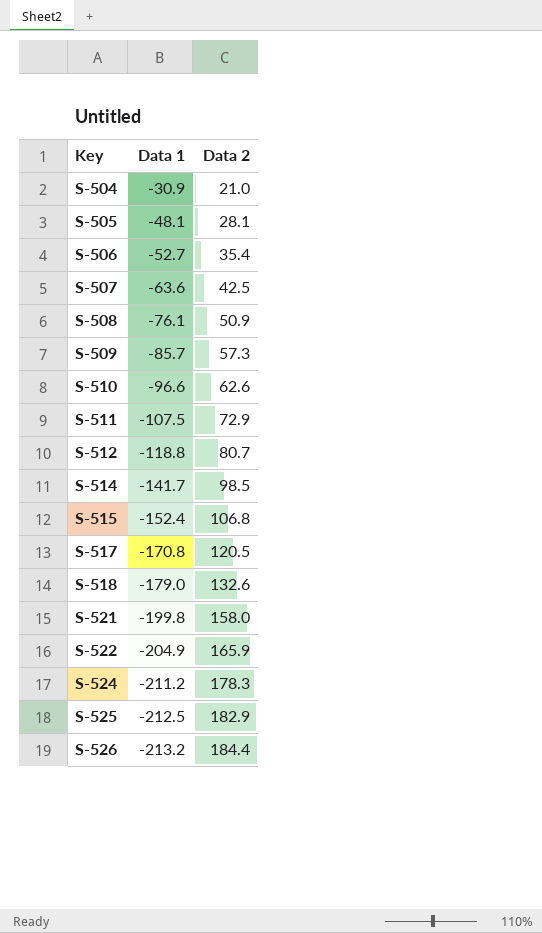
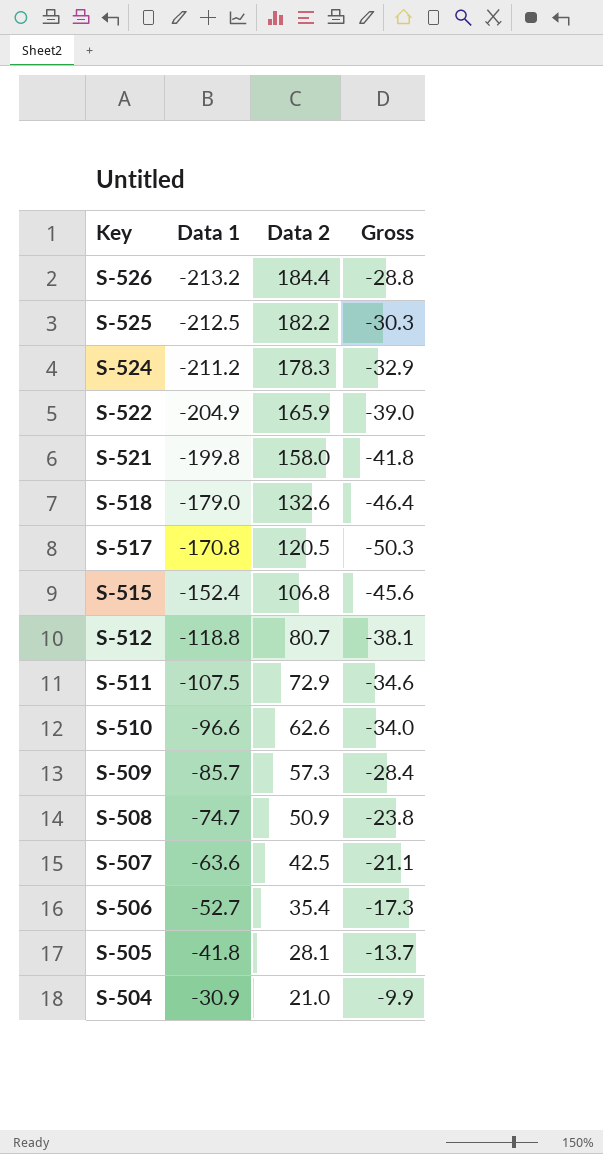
row order: Key ascending -> Key descending
column Gross | formula: none -> [Data 1] + [Data 2]
row S-514: -141.7 | 98.5 -> none
S-525 | Data 2: 182.9 -> 182.2
S-508 | Data 1: -76.1 -> -74.7
S-505 | Data 1: -48.1 -> -41.8

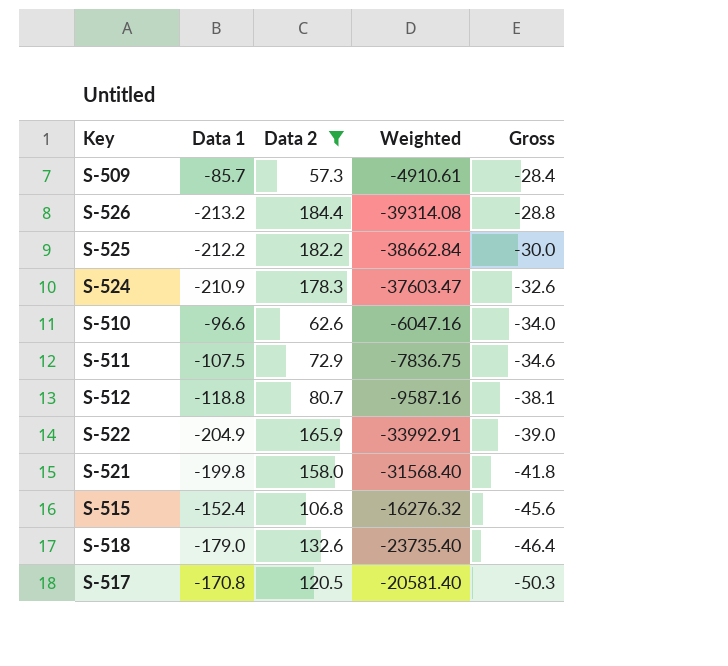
filter: none -> Data 2 >= 57.3
row order: Key descending -> Gross descending
column Weighted | formula: none -> [Data 1] * [Data 2]
S-525 | Data 1: -212.5 -> -212.2
S-525 | Gross: -30.3 -> -30.0
S-524 | Data 1: -211.2 -> -210.9
S-524 | Gross: -32.9 -> -32.6

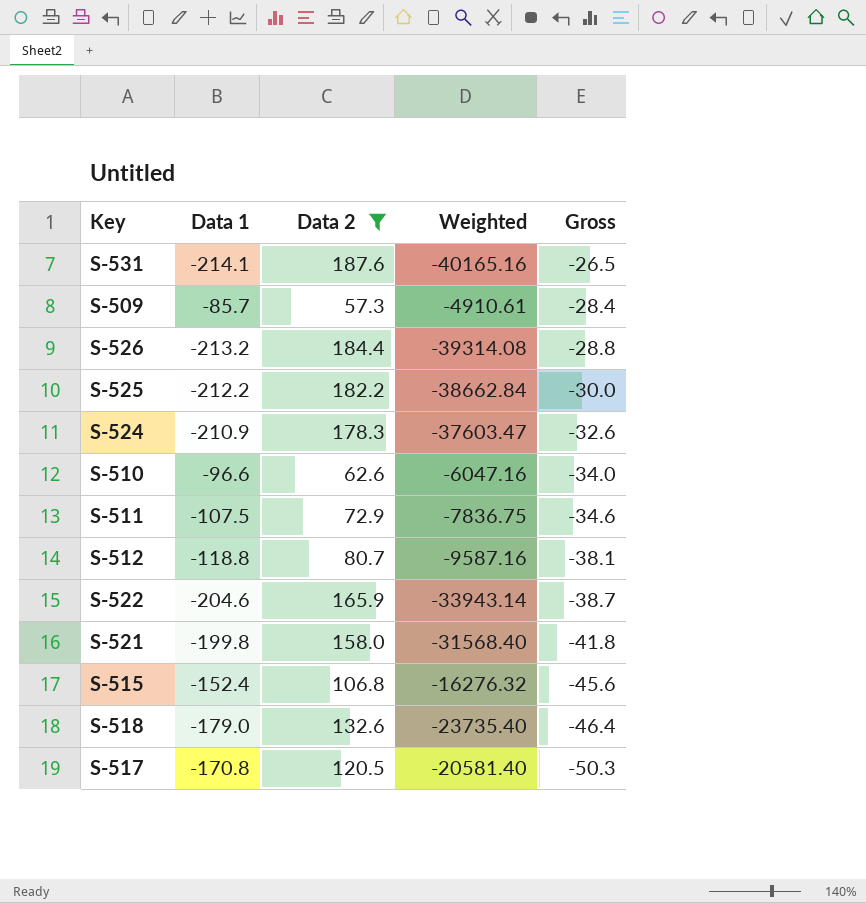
row S-531: none -> -214.1 | 187.6 | -40165.16 | -26.5
S-522 | Data 1: -204.9 -> -204.6
S-522 | Weighted: -33992.91 -> -33943.14
S-522 | Gross: -39.0 -> -38.7

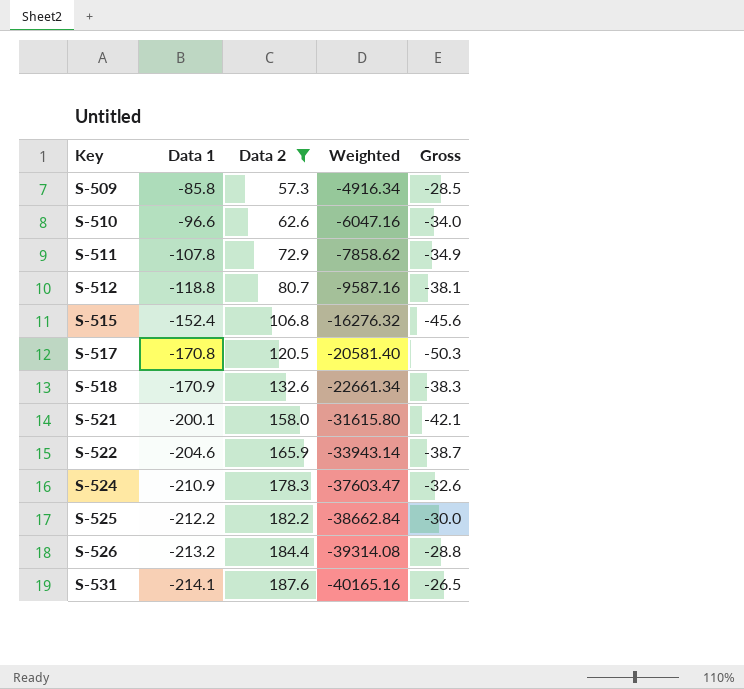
row order: Gross descending -> Key ascending
S-509 | Data 1: -85.7 -> -85.8
S-509 | Weighted: -4910.61 -> -4916.34
S-509 | Gross: -28.4 -> -28.5
S-511 | Data 1: -107.5 -> -107.8
S-511 | Weighted: -7836.75 -> -7858.62
S-511 | Gross: -34.6 -> -34.9
S-518 | Data 1: -179.0 -> -170.9
S-518 | Weighted: -23735.40 -> -22661.34
S-518 | Gross: -46.4 -> -38.3
S-521 | Data 1: -199.8 -> -200.1
S-521 | Weighted: -31568.40 -> -31615.80
S-521 | Gross: -41.8 -> -42.1

